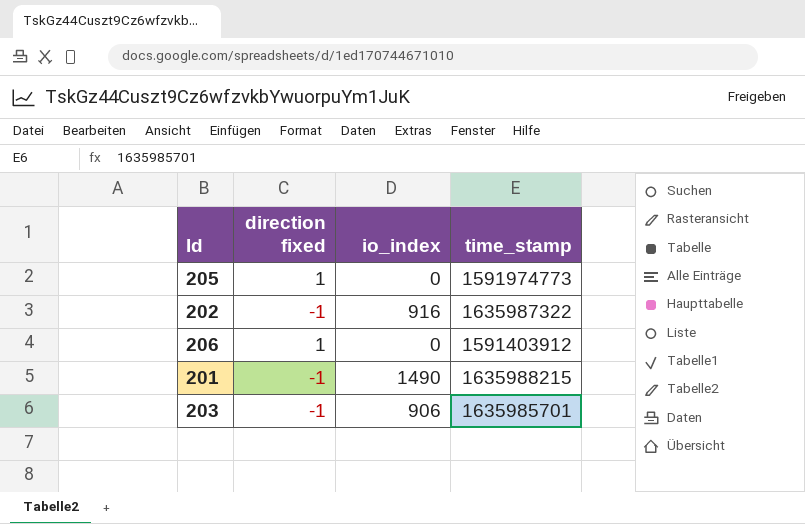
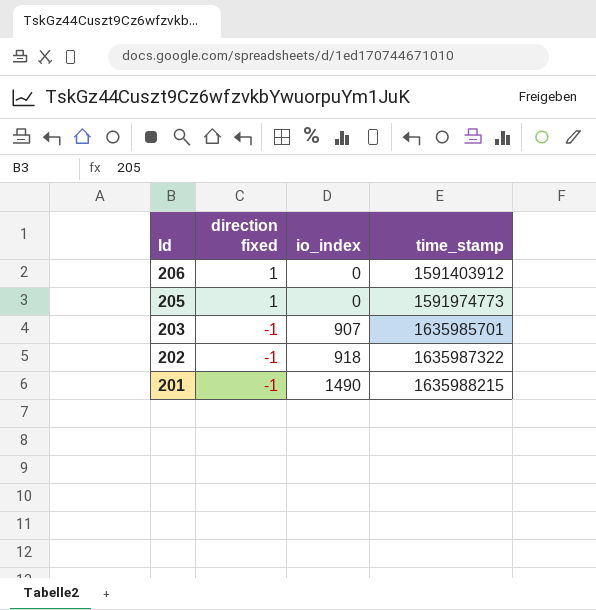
row order: none -> Id descending
203 | io_index: 906 -> 907
202 | io_index: 916 -> 918

